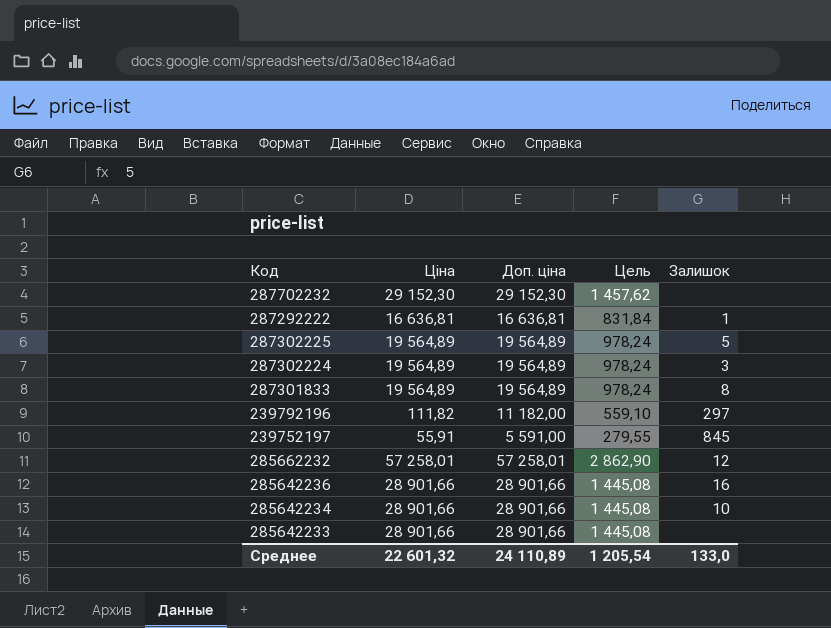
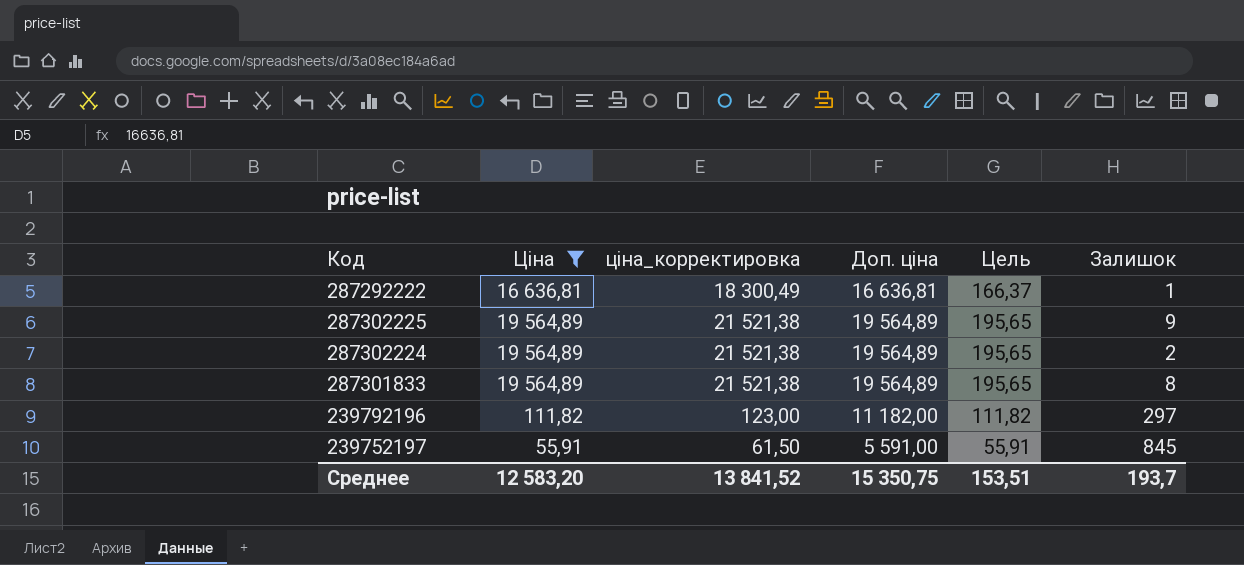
filter: none -> Ціна <= 19 564,89
column ціна_корректировка | formula: none -> [Ціна] * 1,1
column Цель | formula: [Доп. ціна] * 0,05 -> [Доп. ціна] * 0,01
287302225 | Залишок: 5 -> 9
287302224 | Залишок: 3 -> 2
Среднее | Ціна: 22 601,32 -> 12 583,20
Среднее | Доп. ціна: 24 110,89 -> 15 350,75
Среднее | Цель: 1 205,54 -> 153,51
Среднее | Залишок: 133,0 -> 193,7

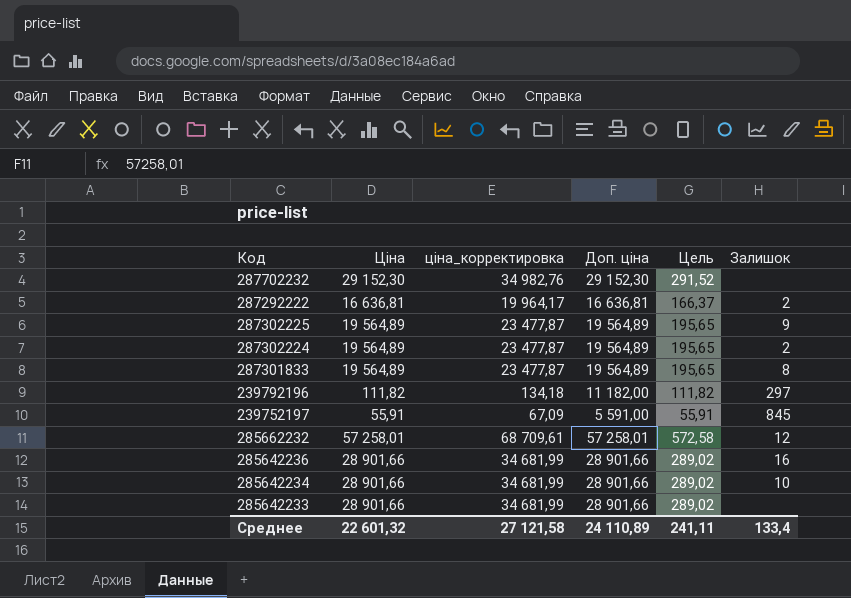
filter: Ціна <= 19 564,89 -> none
column ціна_корректировка | formula: [Ціна] * 1,1 -> [Ціна] * 1,2
287292222 | Залишок: 1 -> 2
Среднее | Ціна: 12 583,20 -> 22 601,32
Среднее | ціна_корректировка: 13 841,52 -> 27 121,58
Среднее | Доп. ціна: 15 350,75 -> 24 110,89
Среднее | Цель: 153,51 -> 241,11
Среднее | Залишок: 193,7 -> 133,4

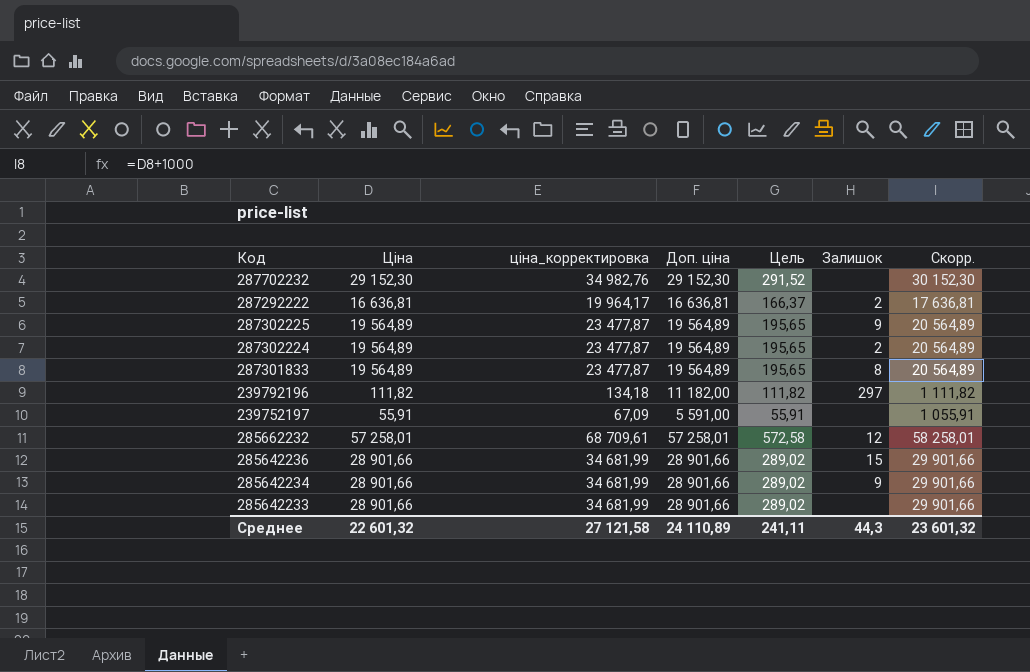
column Скорр. | formula: none -> [Ціна] + 1000
239752197 | Залишок: 845 -> none
285642236 | Залишок: 16 -> 15
285642234 | Залишок: 10 -> 9
Среднее | Залишок: 133,4 -> 44,3

